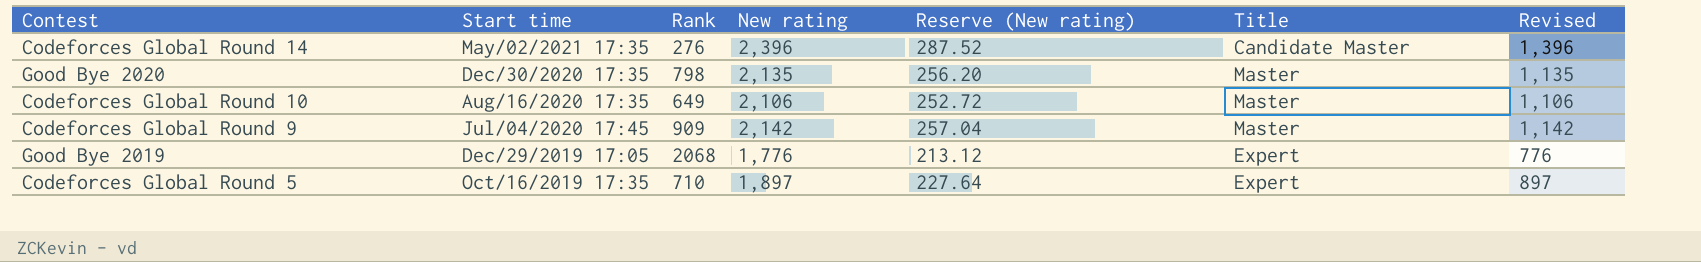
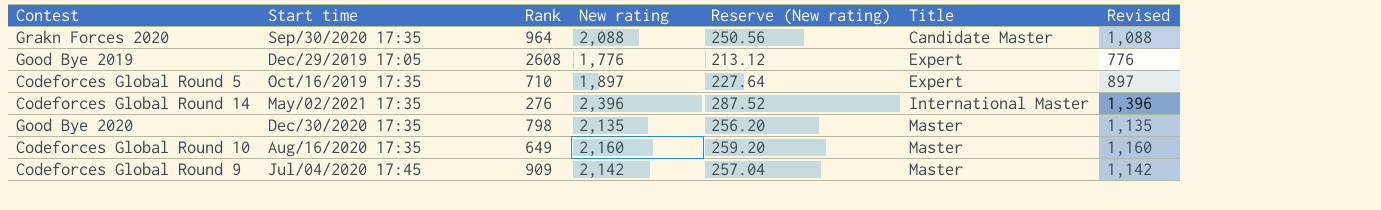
row order: Start time descending -> Title ascending
row Grakn Forces 2020: none -> Sep/30/2020 17:35 | 964 | 2,088 | 250.56 | Candidate Master | 1,088
Good Bye 2019 | Rank: 2068 -> 2608
Codeforces Global Round 14 | Title: Candidate Master -> International Master
Codeforces Global Round 10 | New rating: 2,106 -> 2,160
Codeforces Global Round 10 | Reserve (New rating): 252.72 -> 259.20
Codeforces Global Round 10 | Revised: 1,106 -> 1,160

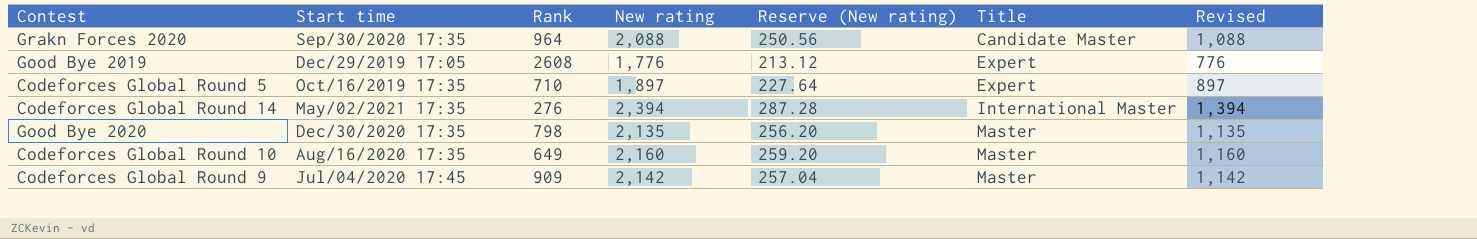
Codeforces Global Round 14 | New rating: 2,396 -> 2,394
Codeforces Global Round 14 | Reserve (New rating): 287.52 -> 287.28
Codeforces Global Round 14 | Revised: 1,396 -> 1,394

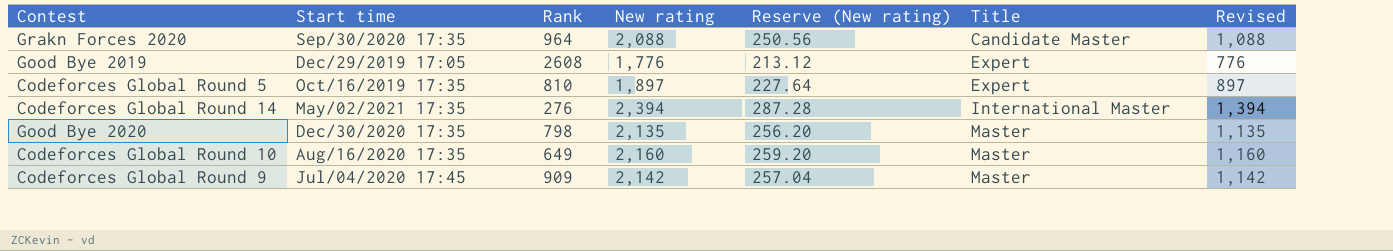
Codeforces Global Round 5 | Rank: 710 -> 810

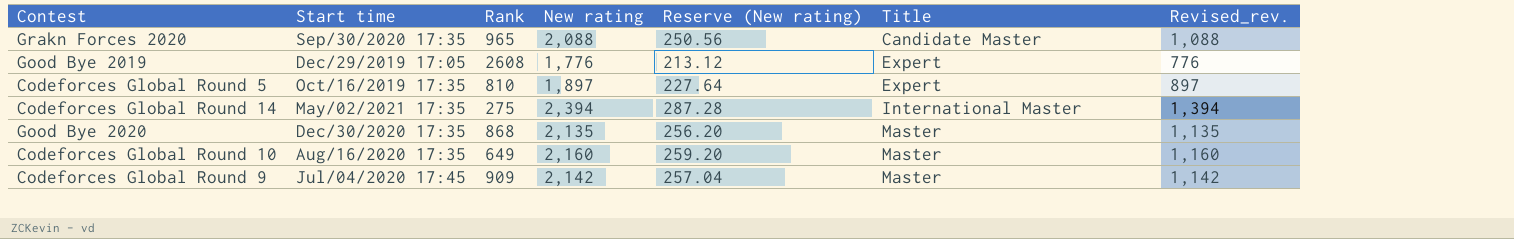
column name: Revised -> Revised_rev.
Grakn Forces 2020 | Rank: 964 -> 965
Codeforces Global Round 14 | Rank: 276 -> 275
Good Bye 2020 | Rank: 798 -> 868

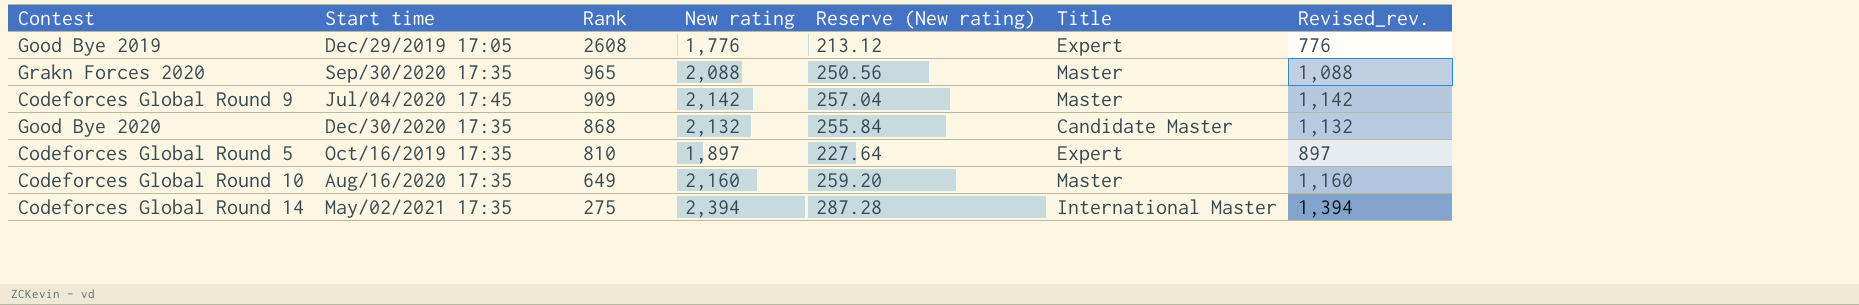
row order: Title ascending -> Rank descending
Grakn Forces 2020 | Title: Candidate Master -> Master
Good Bye 2020 | New rating: 2,135 -> 2,132
Good Bye 2020 | Reserve (New rating): 256.20 -> 255.84
Good Bye 2020 | Title: Master -> Candidate Master
Good Bye 2020 | Revised_rev.: 1,135 -> 1,132

